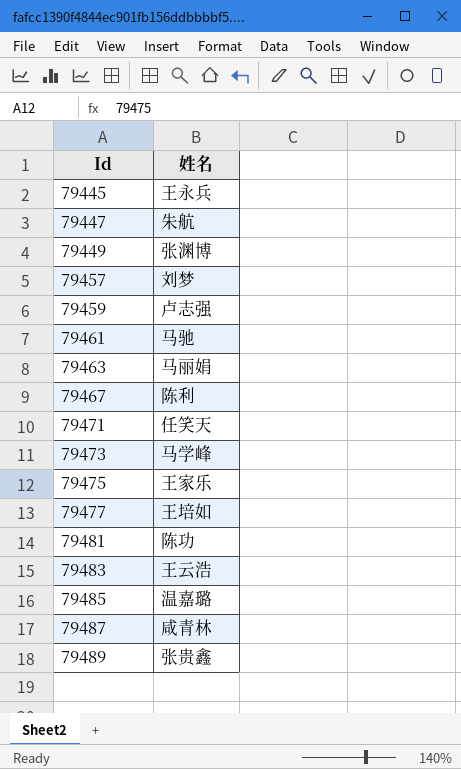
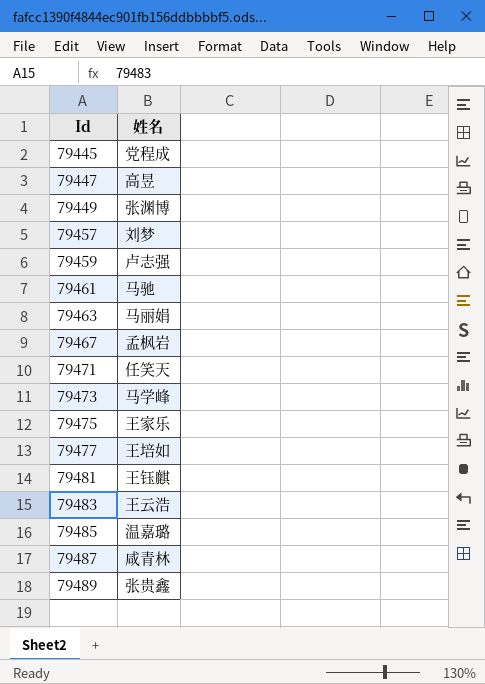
79445 | 姓名: 王永兵 -> 党程成
79447 | 姓名: 朱航 -> 高昱
79467 | 姓名: 陈利 -> 孟枫岩
79481 | 姓名: 陈功 -> 王钰麒

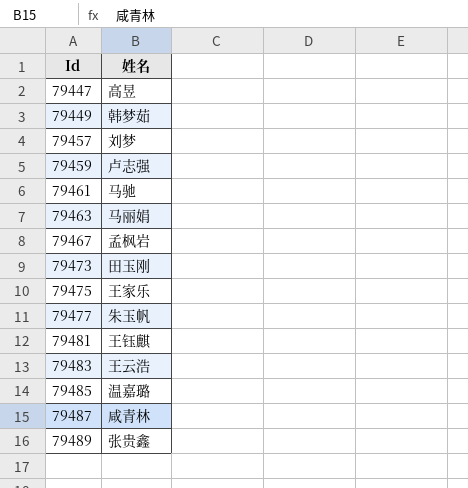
row 79445: 党程成 -> none
row 79471: 任笑天 -> none
79449 | 姓名: 张渊博 -> 韩梦茹
79473 | 姓名: 马学峰 -> 田玉刚
79477 | 姓名: 王培如 -> 朱玉帆

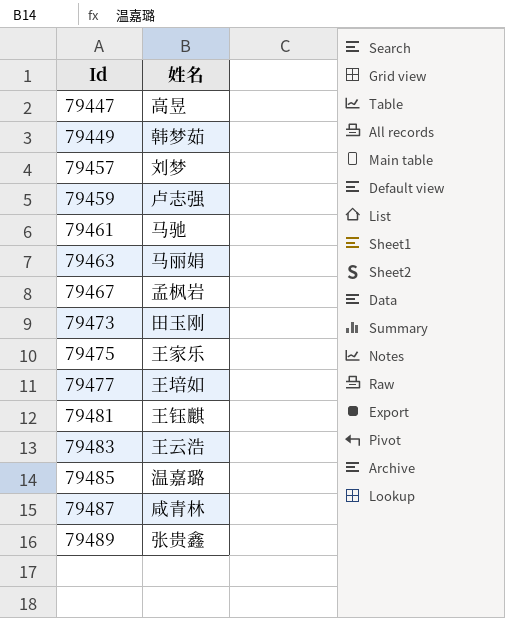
79477 | 姓名: 朱玉帆 -> 王培如

